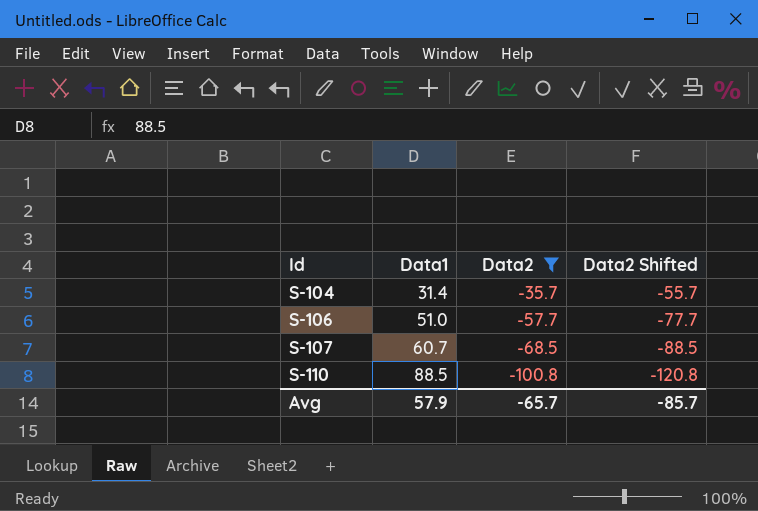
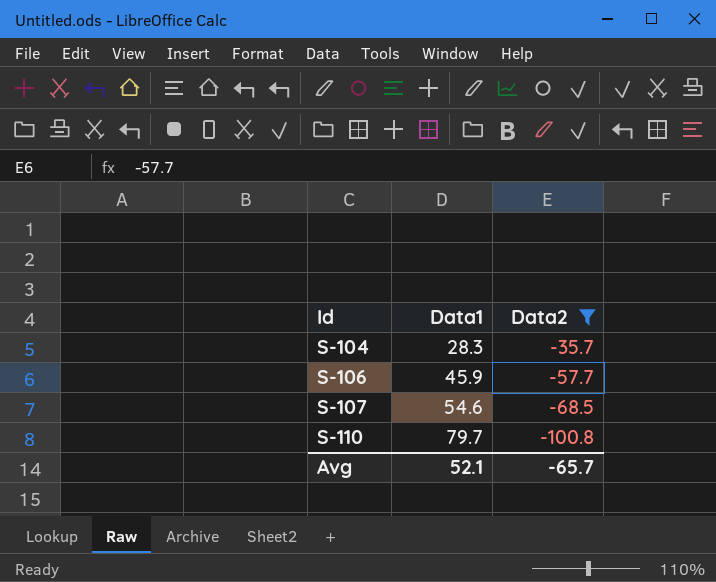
column Data2 Shifted | formula: [Data2] - 20 -> none
S-104 | Data1: 31.4 -> 28.3
S-106 | Data1: 51.0 -> 45.9
S-107 | Data1: 60.7 -> 54.6
S-110 | Data1: 88.5 -> 79.7
Avg | Data1: 57.9 -> 52.1

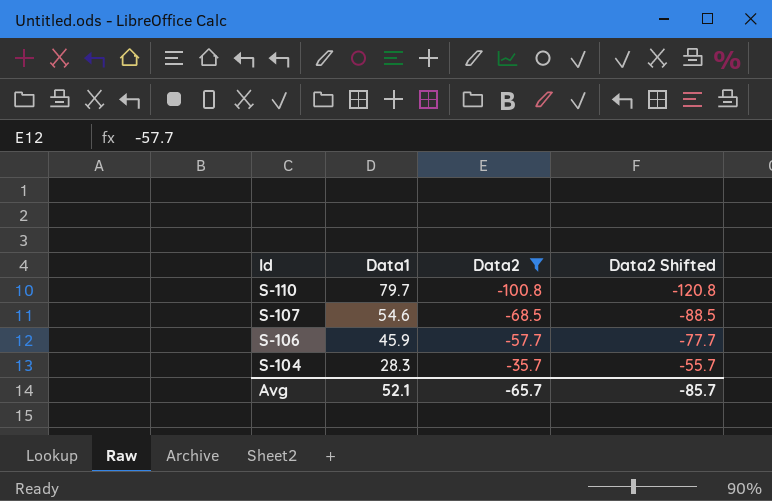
row order: Id ascending -> Id descending
column Data2 Shifted | formula: none -> [Data2] - 20

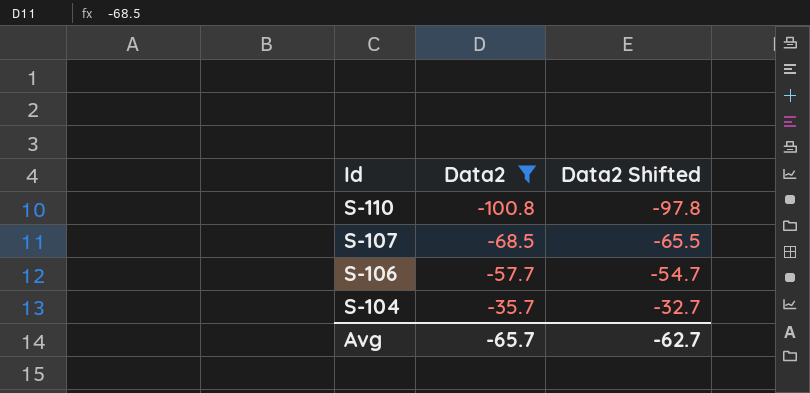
column Data1 | position: 2 -> none
column Data2 Shifted | formula: [Data2] - 20 -> [Data2] + 3
Avg | Data2 Shifted: -85.7 -> -62.7

